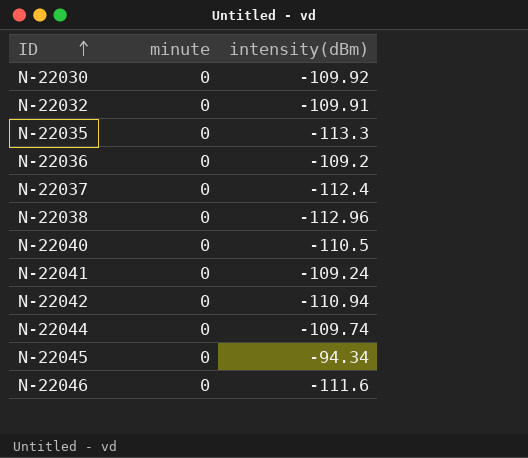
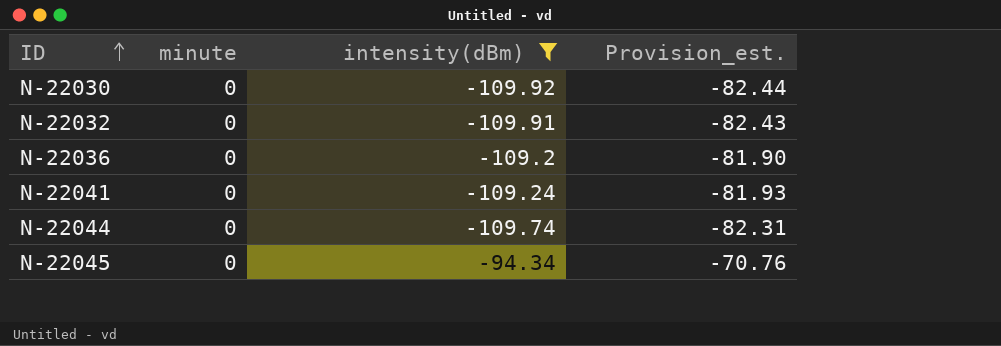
filter: none -> intensity(dBm) >= -109.92
column Provision_est. | formula: none -> [intensity(dBm)] * 0.75

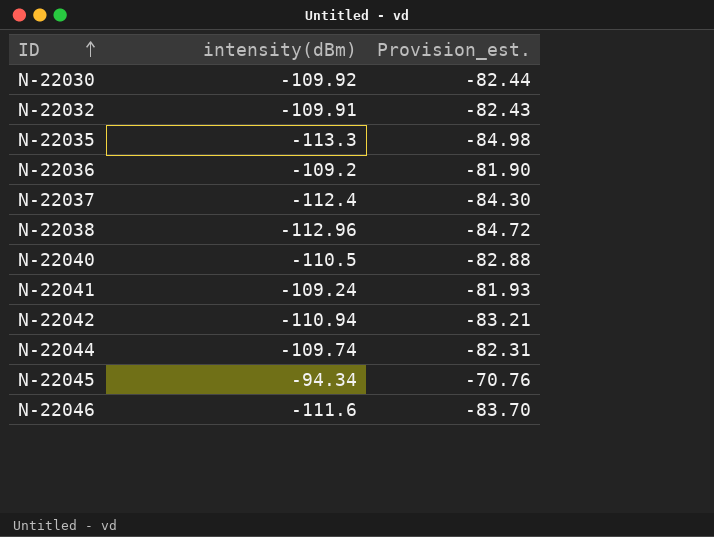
filter: intensity(dBm) >= -109.92 -> none
column minute | position: 2 -> none

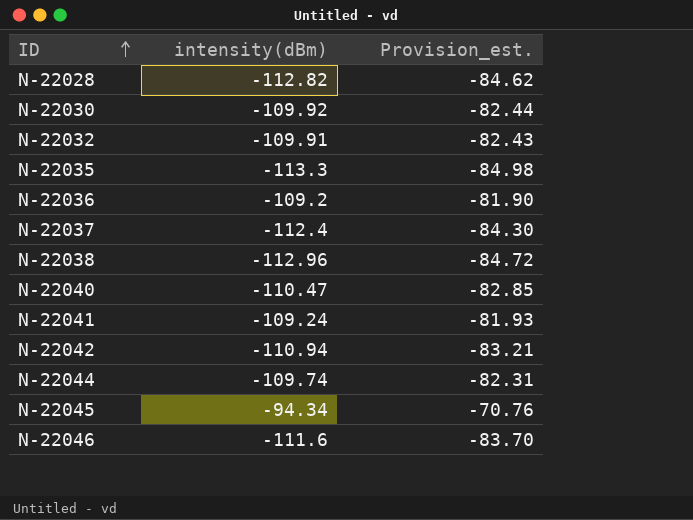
row N-22028: none -> -112.82 | -84.62
N-22040 | intensity(dBm): -110.5 -> -110.47
N-22040 | Provision_est.: -82.88 -> -82.85

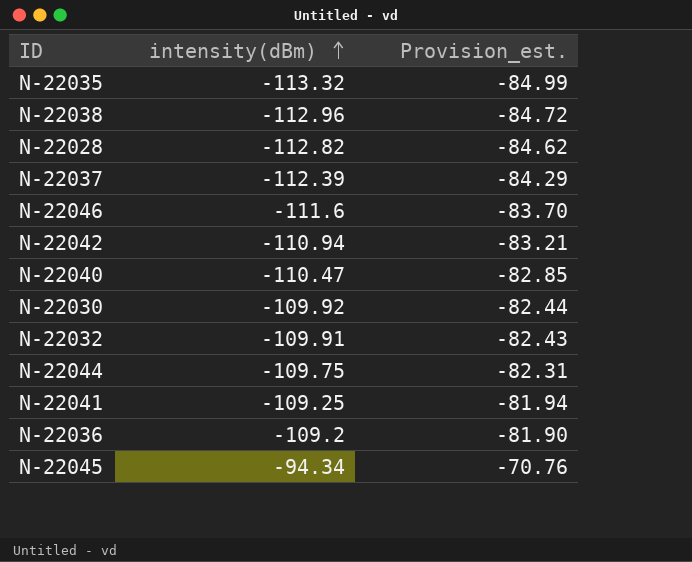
row order: ID ascending -> intensity(dBm) ascending
N-22035 | intensity(dBm): -113.3 -> -113.32
N-22035 | Provision_est.: -84.98 -> -84.99
N-22037 | intensity(dBm): -112.4 -> -112.39
N-22037 | Provision_est.: -84.30 -> -84.29
N-22044 | intensity(dBm): -109.74 -> -109.75
N-22041 | intensity(dBm): -109.24 -> -109.25
N-22041 | Provision_est.: -81.93 -> -81.94

